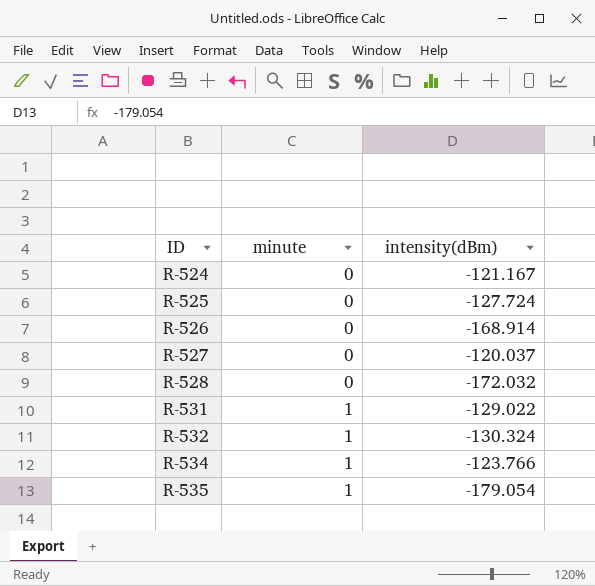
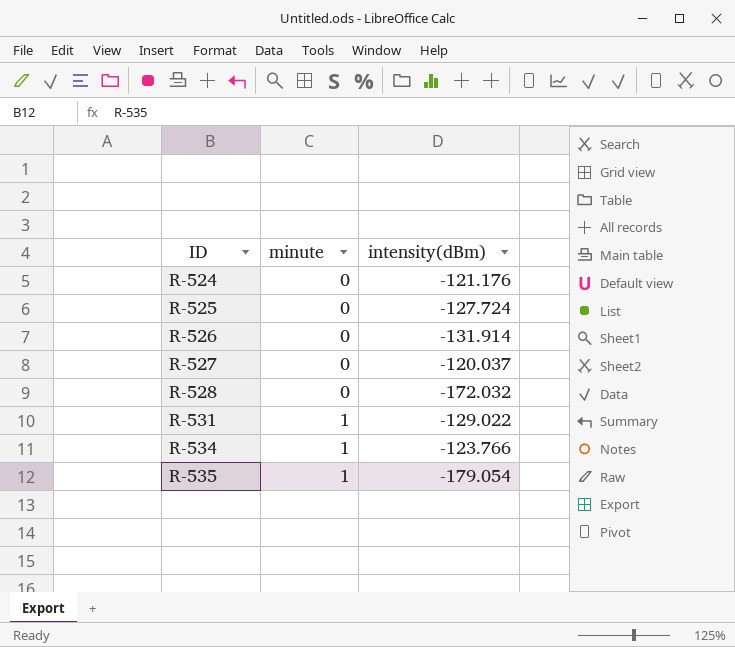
row R-532: 1 | -130.324 -> none
R-524 | intensity(dBm): -121.167 -> -121.176
R-526 | intensity(dBm): -168.914 -> -131.914

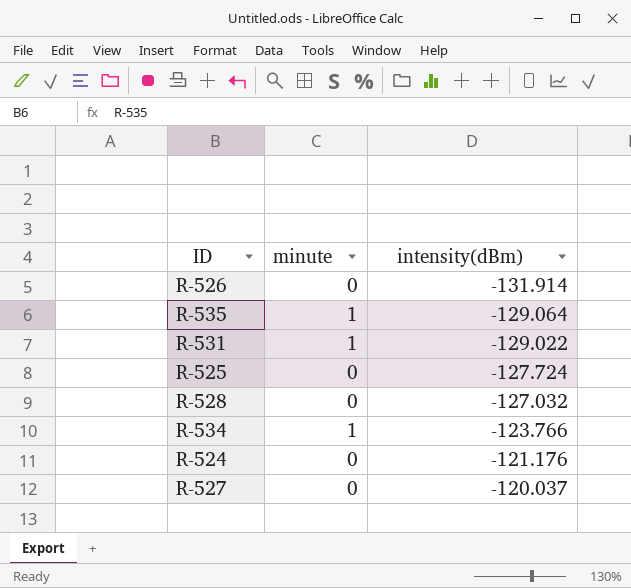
row order: ID ascending -> intensity(dBm) ascending
R-535 | intensity(dBm): -179.054 -> -129.064
R-528 | intensity(dBm): -172.032 -> -127.032

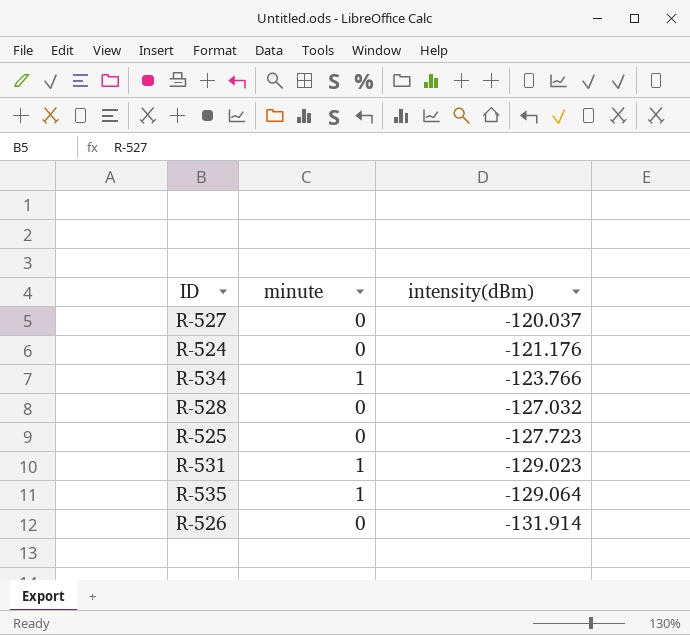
row order: intensity(dBm) ascending -> intensity(dBm) descending
R-525 | intensity(dBm): -127.724 -> -127.723
R-531 | intensity(dBm): -129.022 -> -129.023

